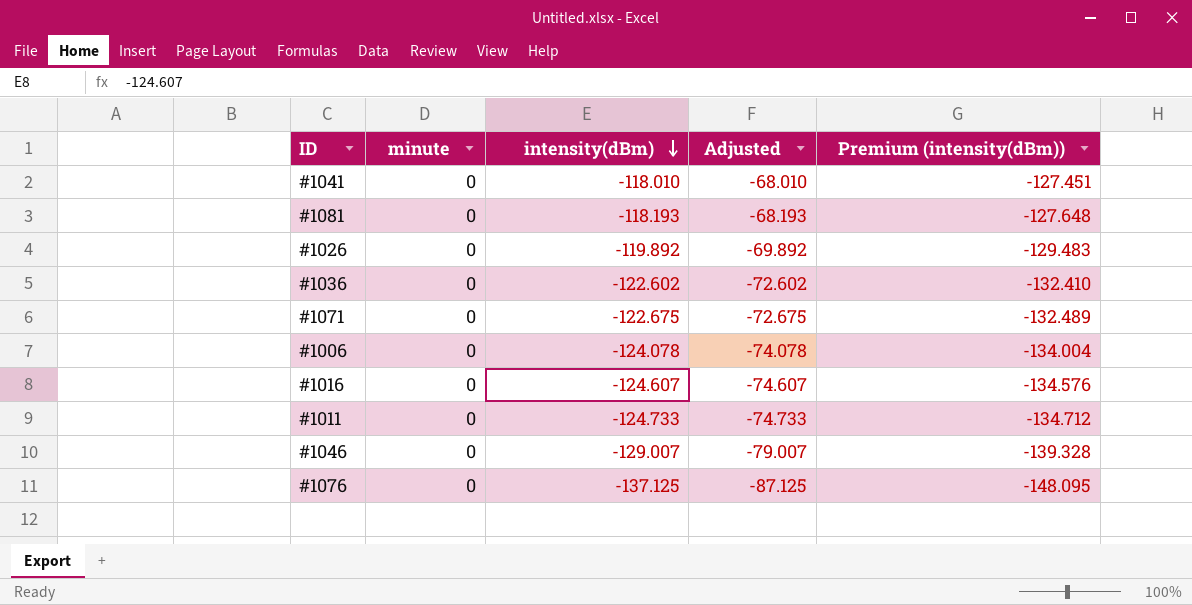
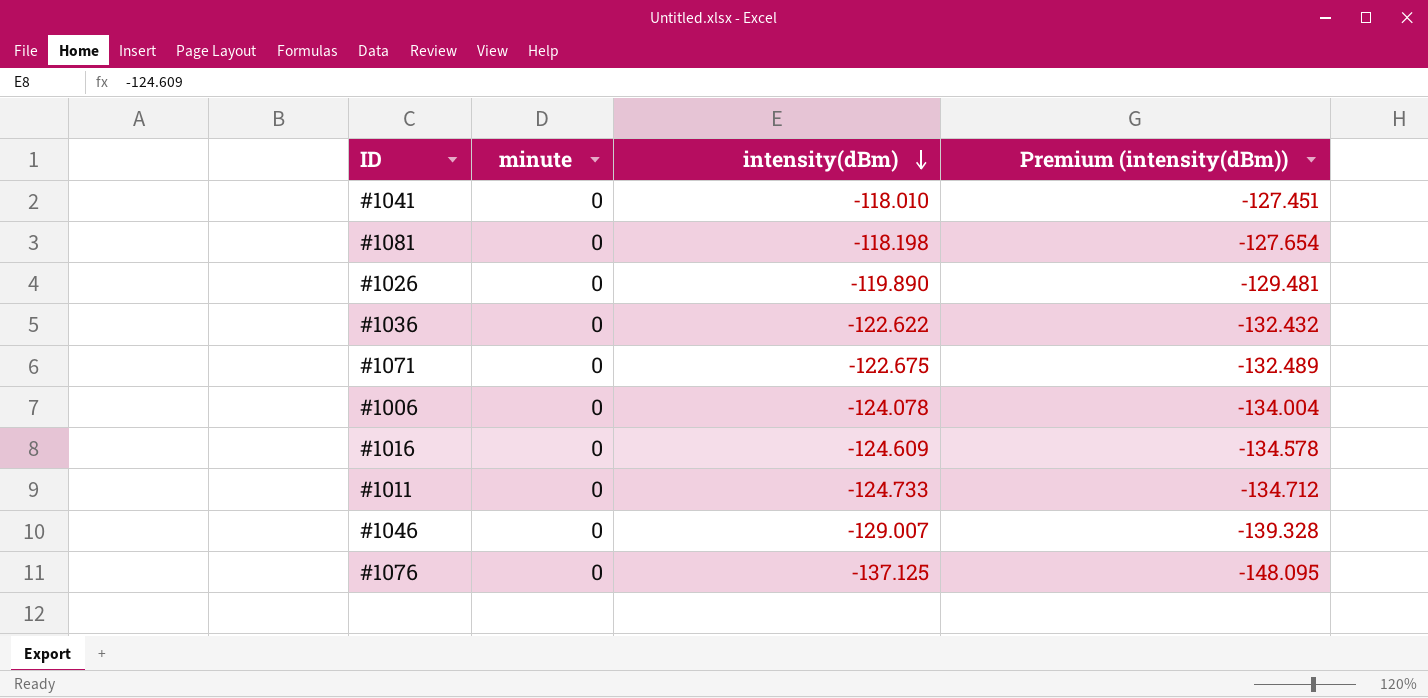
column Adjusted | formula: [intensity(dBm)] + 50 -> none
#1081 | intensity(dBm): -118.193 -> -118.198
#1081 | Premium (intensity(dBm)): -127.648 -> -127.654
#1026 | intensity(dBm): -119.892 -> -119.890
#1026 | Premium (intensity(dBm)): -129.483 -> -129.481
#1036 | intensity(dBm): -122.602 -> -122.622
#1036 | Premium (intensity(dBm)): -132.410 -> -132.432
#1016 | intensity(dBm): -124.607 -> -124.609
#1016 | Premium (intensity(dBm)): -134.576 -> -134.578

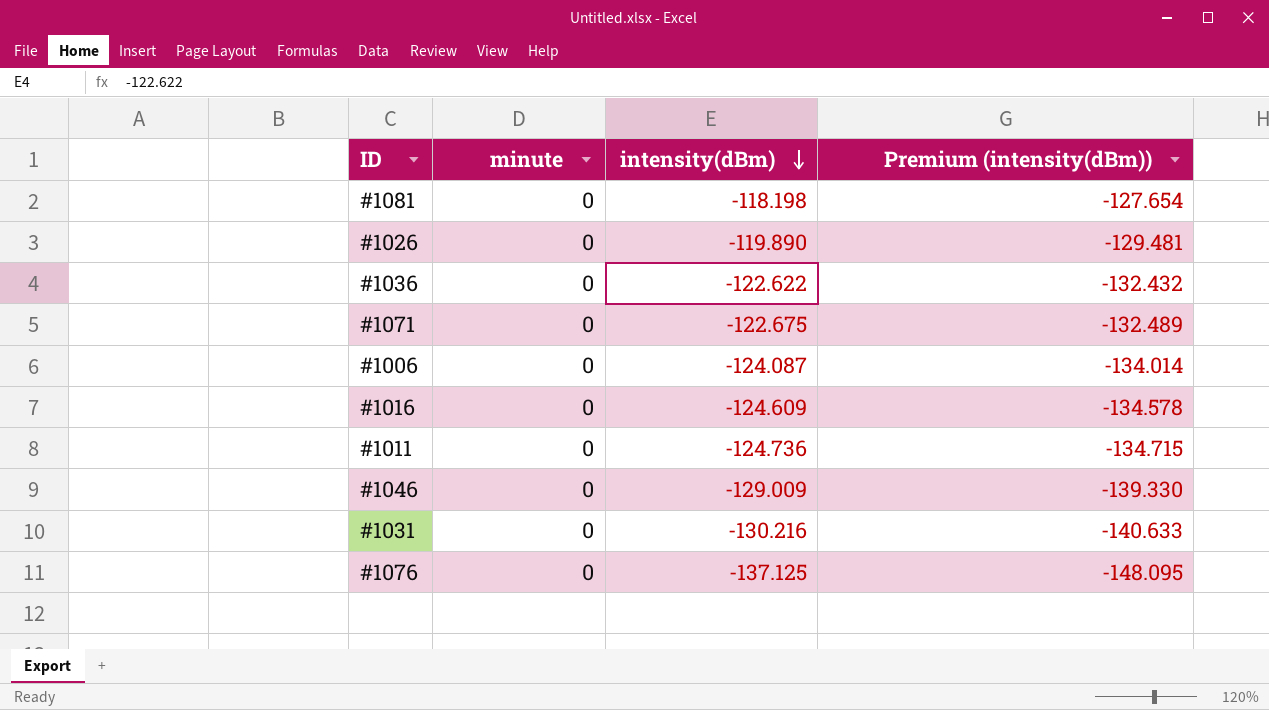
row #1041: 0 | -118.010 | -127.451 -> none
#1006 | intensity(dBm): -124.078 -> -124.087
#1006 | Premium (intensity(dBm)): -134.004 -> -134.014
#1011 | intensity(dBm): -124.733 -> -124.736
#1011 | Premium (intensity(dBm)): -134.712 -> -134.715
#1046 | intensity(dBm): -129.007 -> -129.009
#1046 | Premium (intensity(dBm)): -139.328 -> -139.330
row #1031: none -> 0 | -130.216 | -140.633

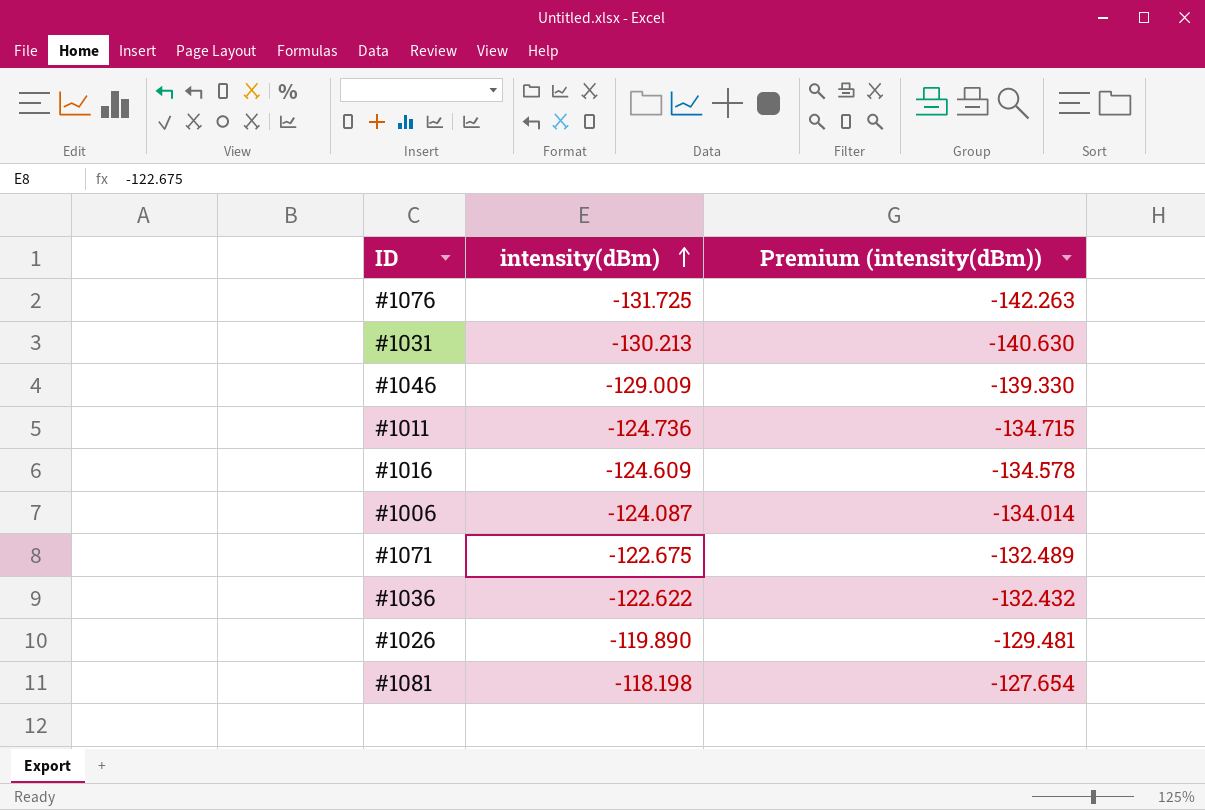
row order: intensity(dBm) descending -> intensity(dBm) ascending
column minute | position: 2 -> none
#1076 | intensity(dBm): -137.125 -> -131.725
#1076 | Premium (intensity(dBm)): -148.095 -> -142.263
#1031 | intensity(dBm): -130.216 -> -130.213
#1031 | Premium (intensity(dBm)): -140.633 -> -140.630

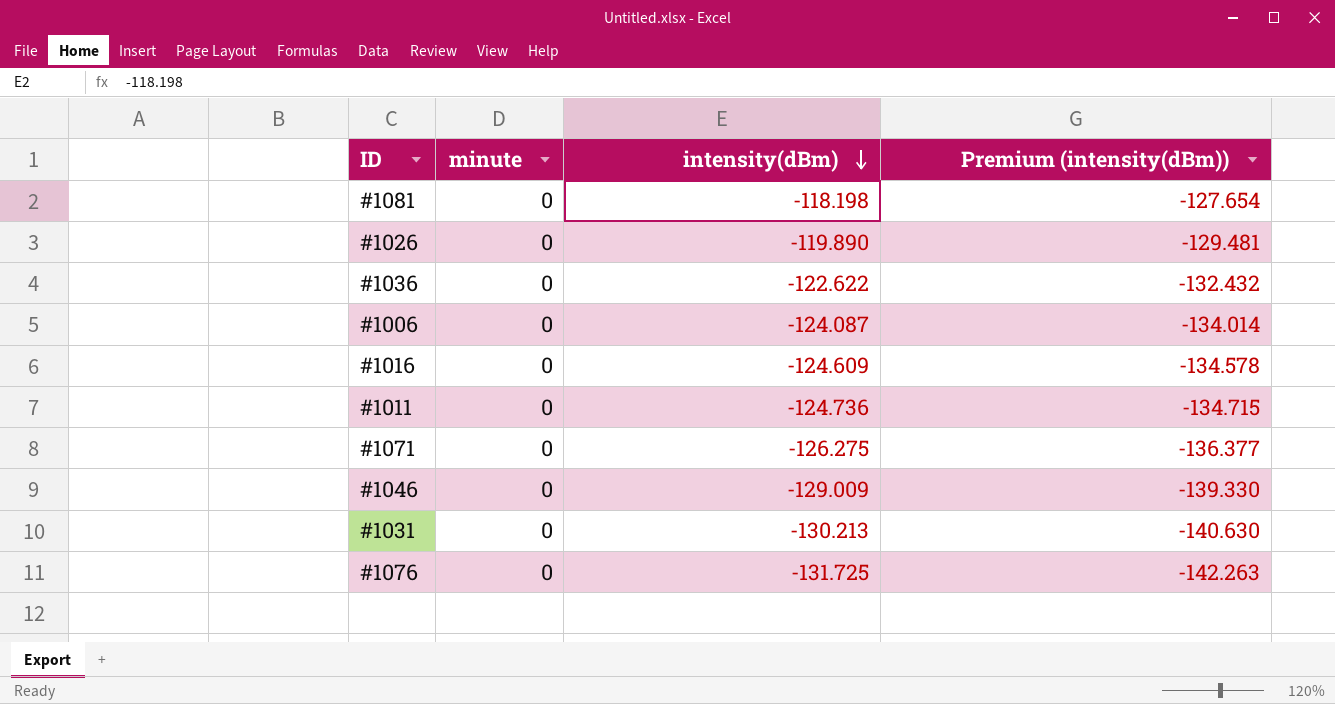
row order: intensity(dBm) ascending -> intensity(dBm) descending
column minute | position: none -> 2
#1071 | intensity(dBm): -122.675 -> -126.275
#1071 | Premium (intensity(dBm)): -132.489 -> -136.377

